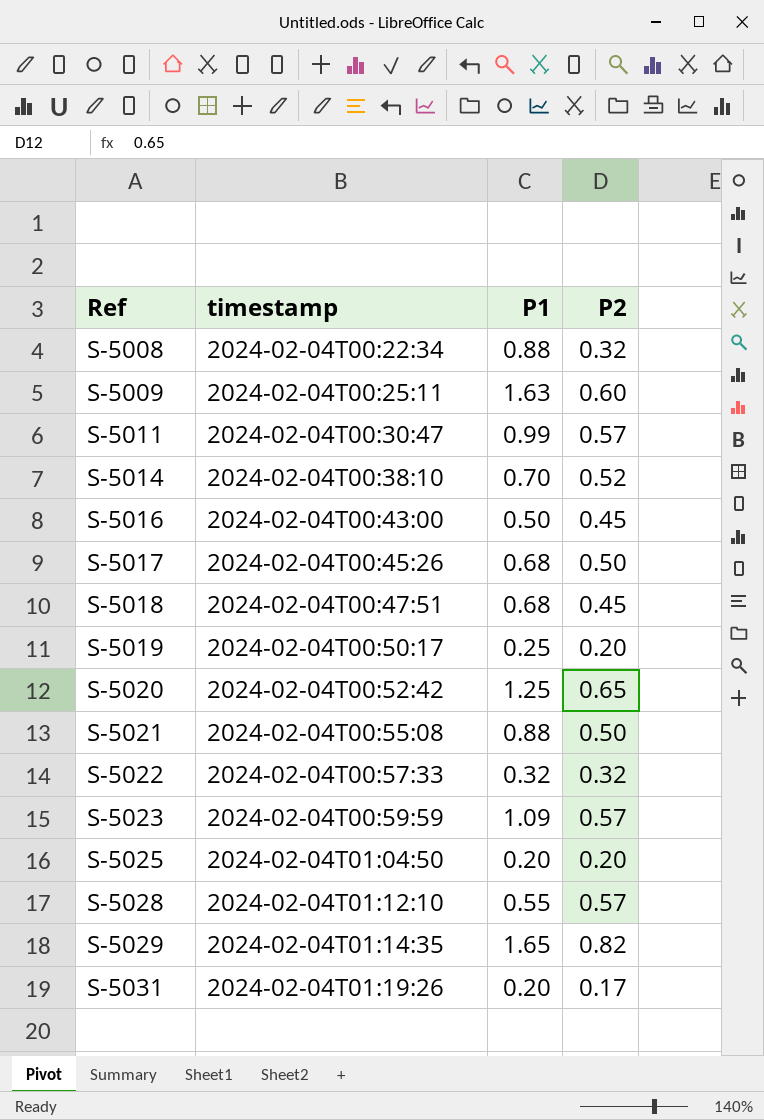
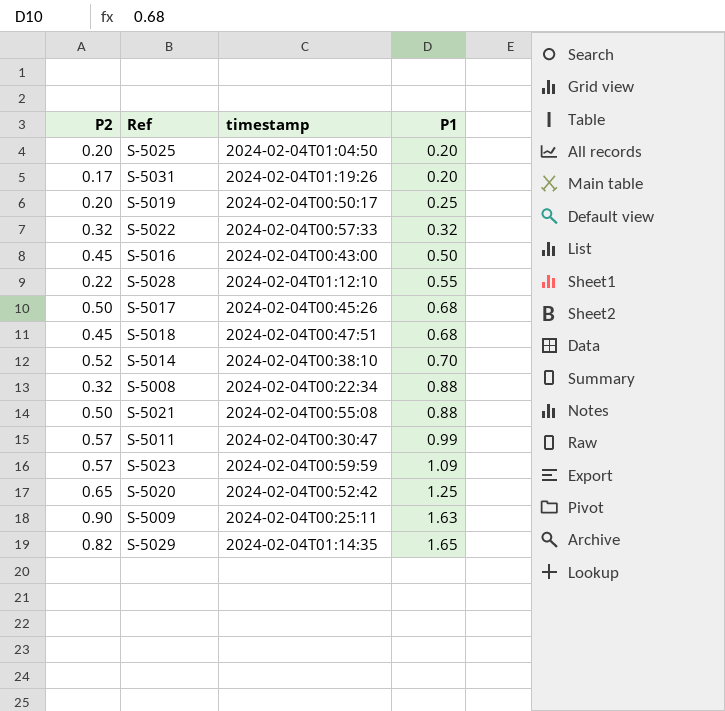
row order: Ref ascending -> P1 ascending
column P2 | position: 4 -> 1
S-5028 | P2: 0.57 -> 0.22
S-5009 | P2: 0.60 -> 0.90

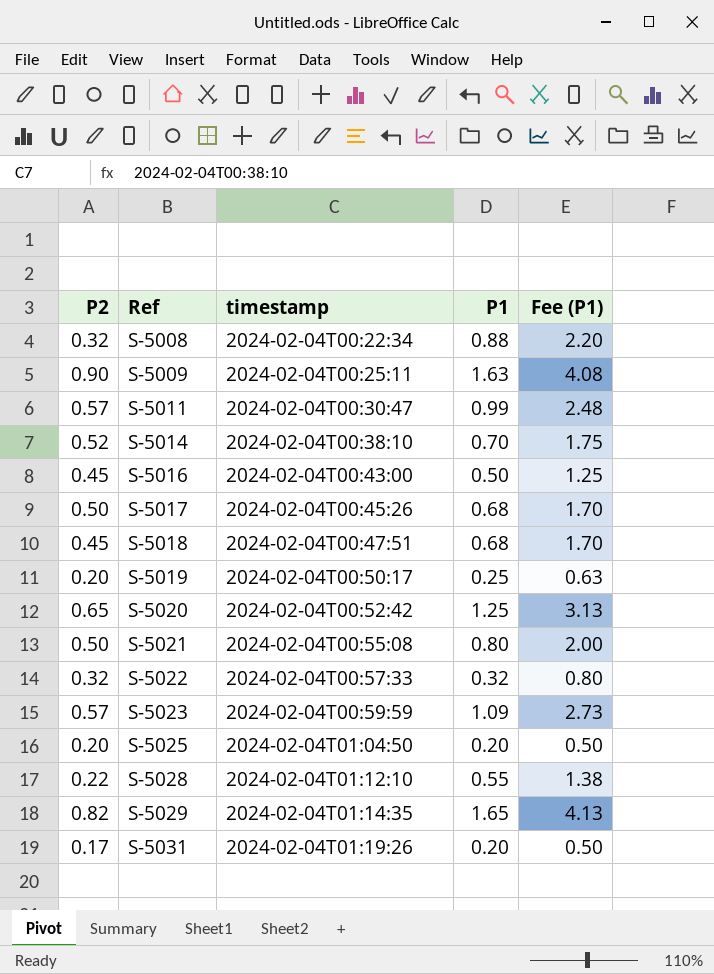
row order: P1 ascending -> Ref ascending
column Fee (P1) | formula: none -> [P1] * 2.5
S-5021 | P1: 0.88 -> 0.80

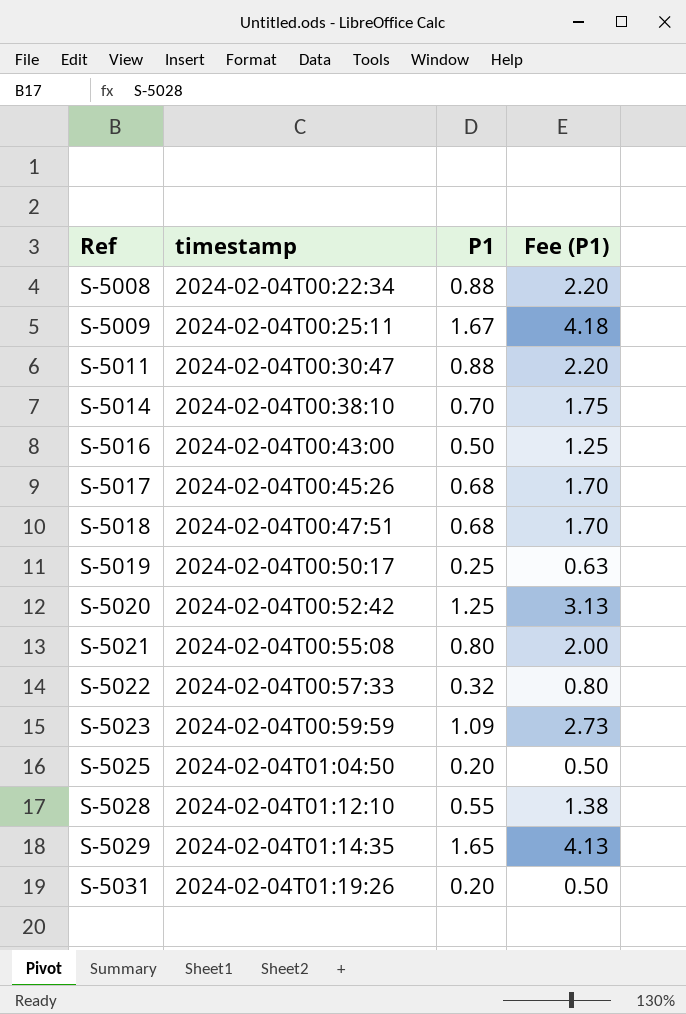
column P2 | position: 1 -> none
S-5009 | P1: 1.63 -> 1.67
S-5009 | Fee (P1): 4.08 -> 4.18
S-5011 | P1: 0.99 -> 0.88
S-5011 | Fee (P1): 2.48 -> 2.20

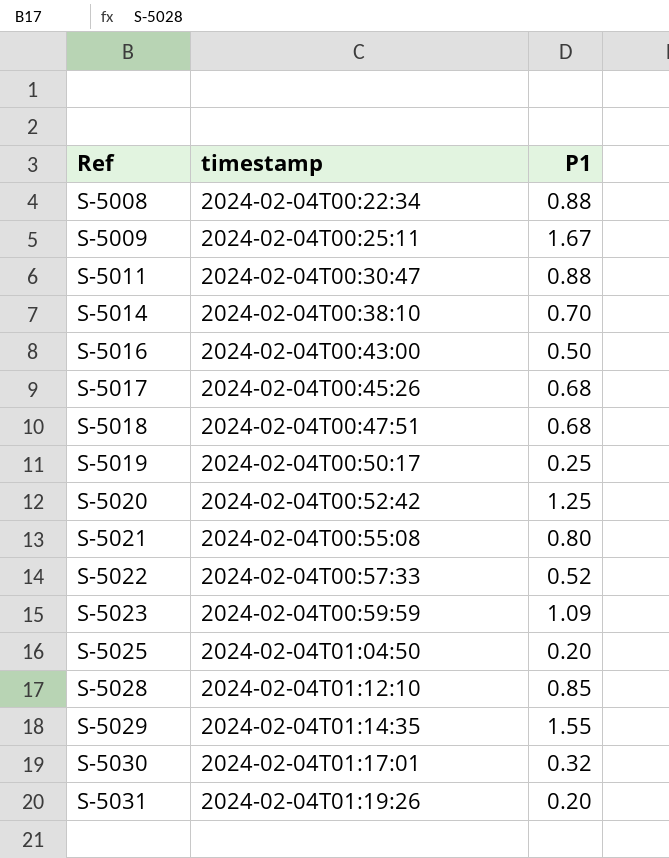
column Fee (P1) | formula: [P1] * 2.5 -> none
S-5022 | P1: 0.32 -> 0.52
S-5028 | P1: 0.55 -> 0.85
S-5029 | P1: 1.65 -> 1.55
row S-5030: none -> 2024-02-04T01:17:01 | 0.32

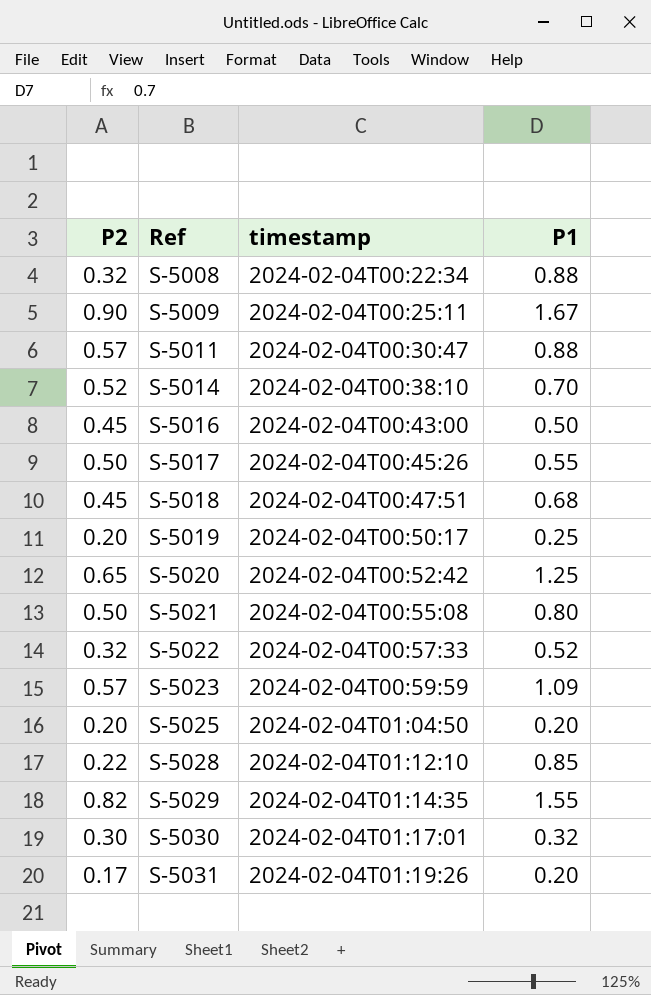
column P2 | position: none -> 1
S-5017 | P1: 0.68 -> 0.55

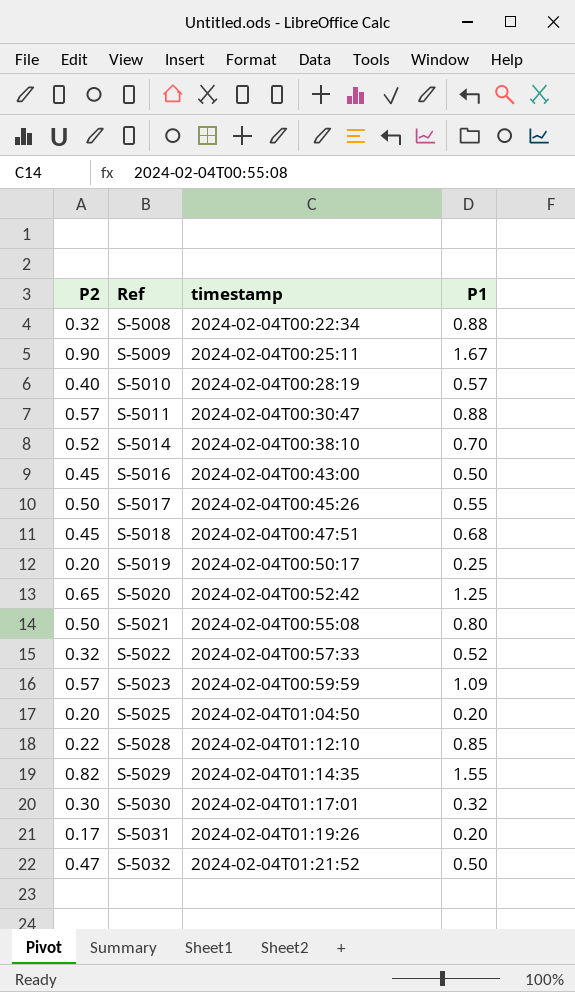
row S-5010: none -> 0.40 | 2024-02-04T00:28:19 | 0.57
row S-5032: none -> 0.47 | 2024-02-04T01:21:52 | 0.50

